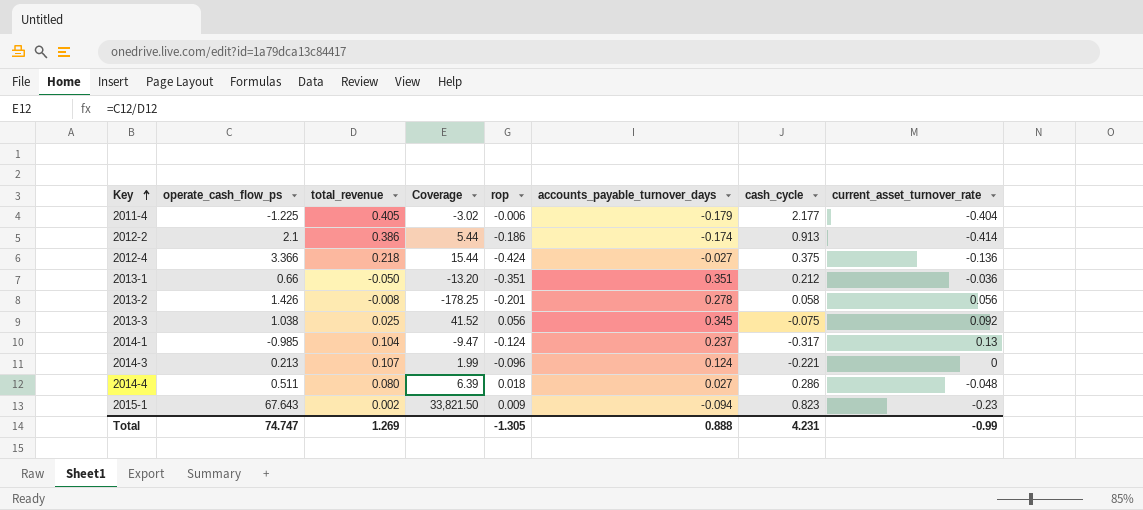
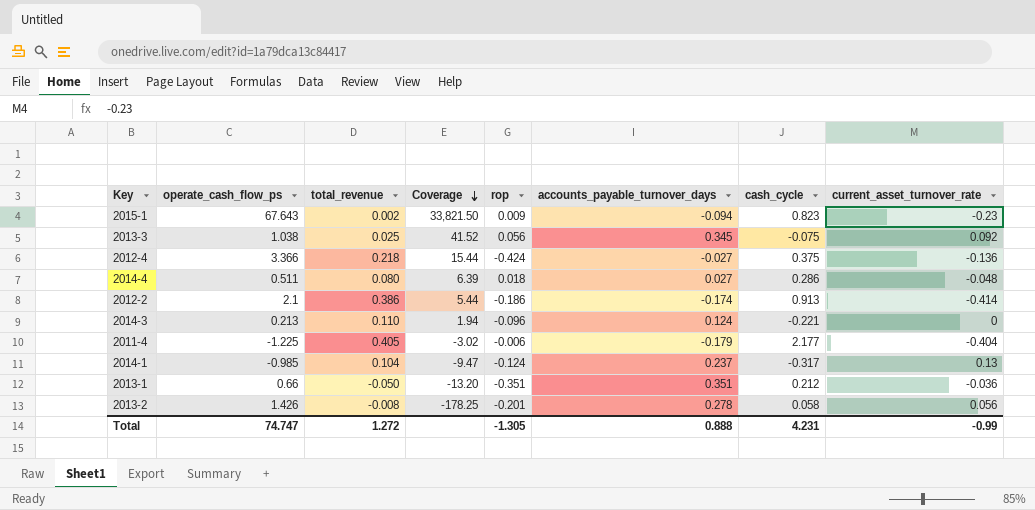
row order: Key ascending -> Coverage descending
2014-3 | total_revenue: 0.107 -> 0.110
2014-3 | Coverage: 1.99 -> 1.94
Total | total_revenue: 1.269 -> 1.272

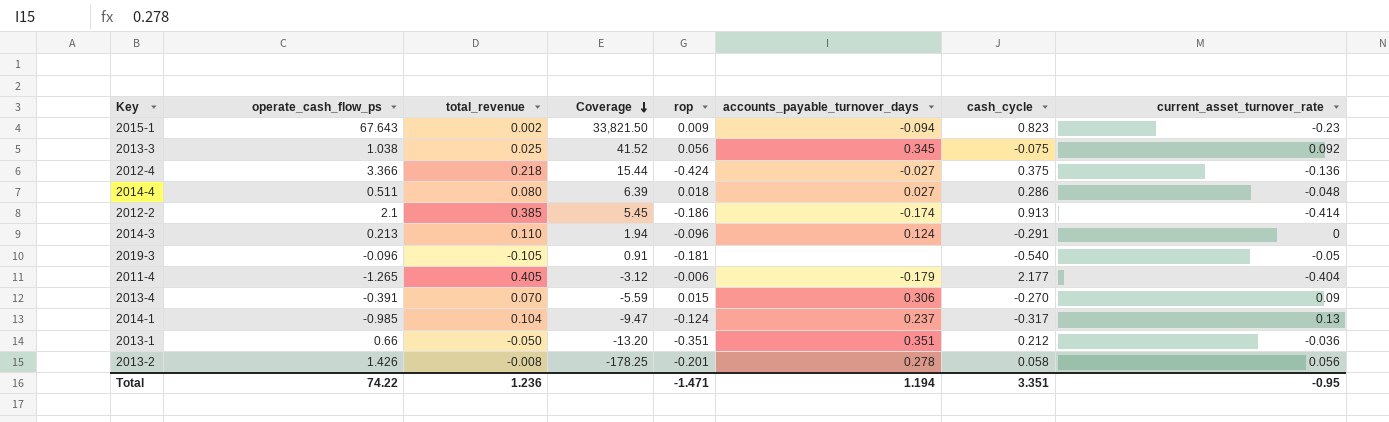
2012-2 | total_revenue: 0.386 -> 0.385
2012-2 | Coverage: 5.44 -> 5.45
2014-3 | cash_cycle: -0.221 -> -0.291
row 2019-3: none -> -0.096 | -0.105 | 0.91 | -0.181 | none | -0.540 | -0.05
2011-4 | operate_cash_flow_ps: -1.225 -> -1.265
2011-4 | Coverage: -3.02 -> -3.12
row 2013-4: none -> -0.391 | 0.070 | -5.59 | 0.015 | 0.306 | -0.270 | 0.09
Total | operate_cash_flow_ps: 74.747 -> 74.22
Total | total_revenue: 1.272 -> 1.236
Total | rop: -1.305 -> -1.471
Total | accounts_payable_turnover_days: 0.888 -> 1.194
Total | cash_cycle: 4.231 -> 3.351
Total | current_asset_turnover_rate: -0.99 -> -0.95

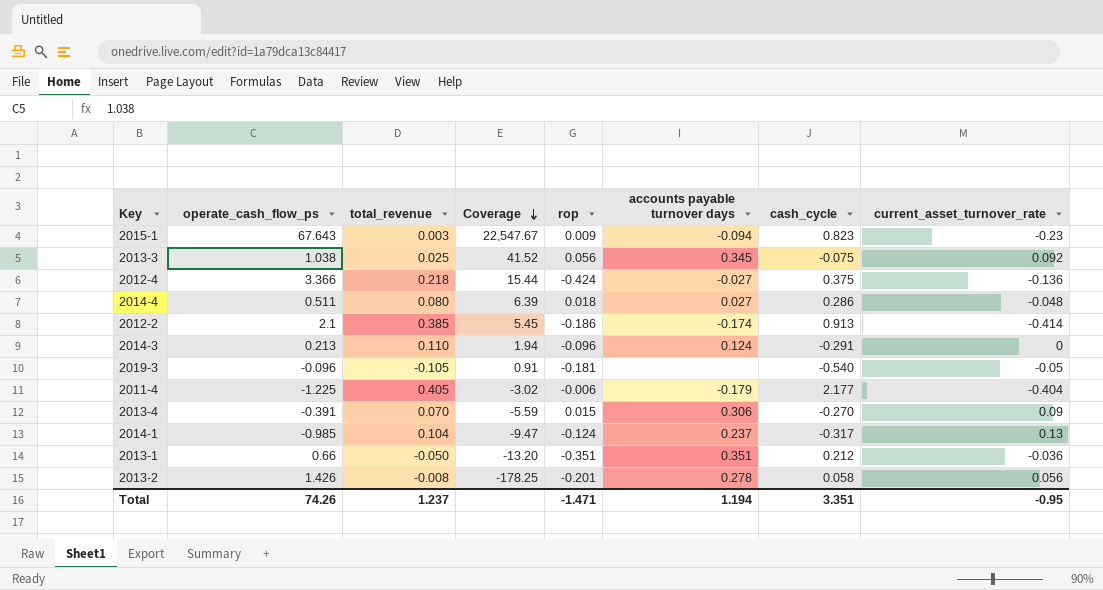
column name: accounts_payable_turnover_days -> accounts payable turnover days
2015-1 | total_revenue: 0.002 -> 0.003
2015-1 | Coverage: 33,821.50 -> 22,547.67
2011-4 | operate_cash_flow_ps: -1.265 -> -1.225
2011-4 | Coverage: -3.12 -> -3.02
Total | operate_cash_flow_ps: 74.22 -> 74.26
Total | total_revenue: 1.236 -> 1.237

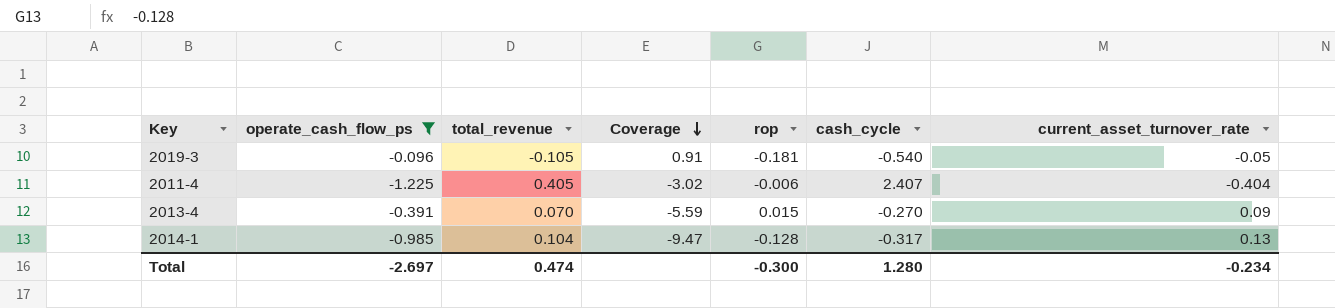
filter: none -> operate_cash_flow_ps <= -0.096
column accounts payable turnover days | position: 6 -> none
2011-4 | cash_cycle: 2.177 -> 2.407
2014-1 | rop: -0.124 -> -0.128
Total | operate_cash_flow_ps: 74.26 -> -2.697
Total | total_revenue: 1.237 -> 0.474
Total | rop: -1.471 -> -0.300
Total | cash_cycle: 3.351 -> 1.280
Total | current_asset_turnover_rate: -0.95 -> -0.234

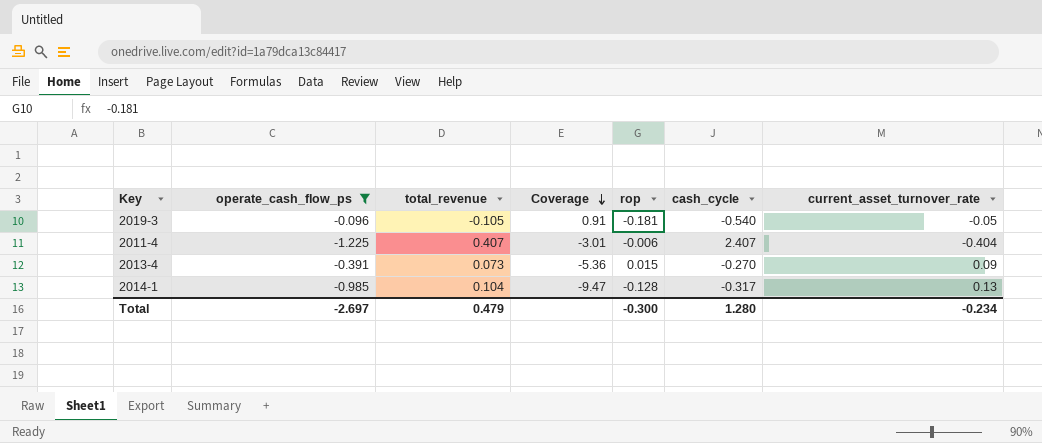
2011-4 | total_revenue: 0.405 -> 0.407
2011-4 | Coverage: -3.02 -> -3.01
2013-4 | total_revenue: 0.070 -> 0.073
2013-4 | Coverage: -5.59 -> -5.36
Total | total_revenue: 0.474 -> 0.479

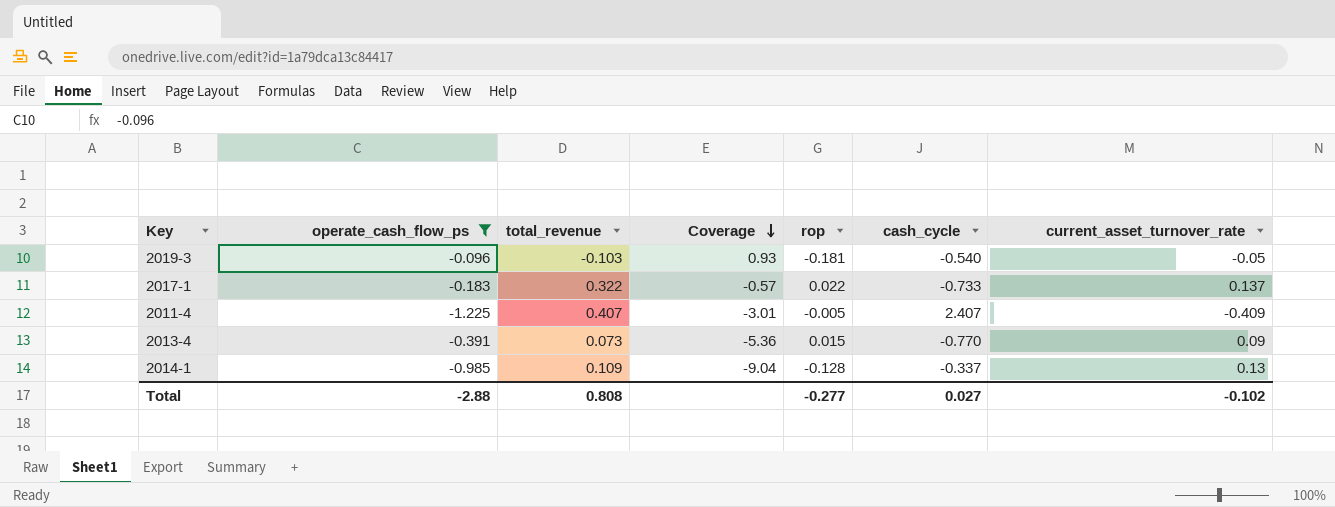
2019-3 | total_revenue: -0.105 -> -0.103
2019-3 | Coverage: 0.91 -> 0.93
row 2017-1: none -> -0.183 | 0.322 | -0.57 | 0.022 | -0.733 | 0.137
2011-4 | rop: -0.006 -> -0.005
2011-4 | current_asset_turnover_rate: -0.404 -> -0.409
2013-4 | cash_cycle: -0.270 -> -0.770
2014-1 | total_revenue: 0.104 -> 0.109
2014-1 | Coverage: -9.47 -> -9.04
2014-1 | cash_cycle: -0.317 -> -0.337
Total | operate_cash_flow_ps: -2.697 -> -2.88
Total | total_revenue: 0.479 -> 0.808
Total | rop: -0.300 -> -0.277
Total | cash_cycle: 1.280 -> 0.027
Total | current_asset_turnover_rate: -0.234 -> -0.102

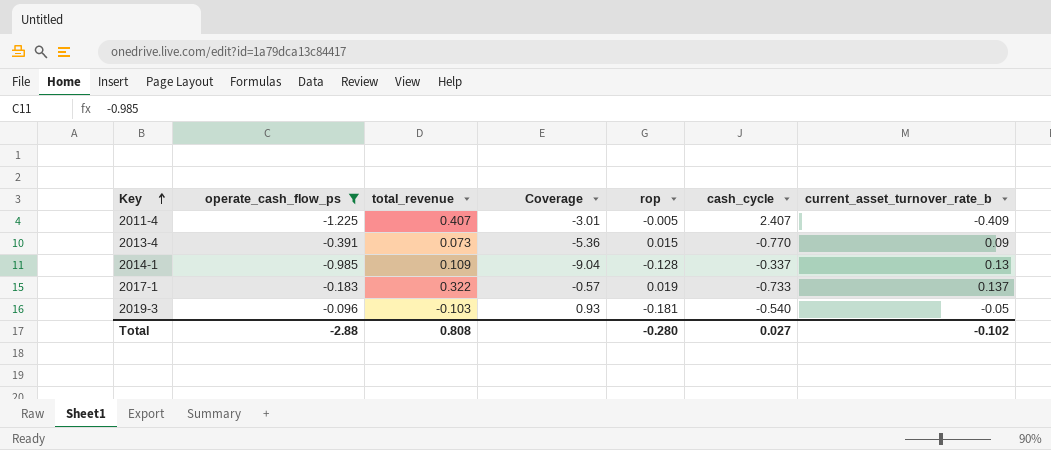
row order: Coverage descending -> Key ascending
column name: current_asset_turnover_rate -> current_asset_turnover_rate_b
2017-1 | rop: 0.022 -> 0.019
Total | rop: -0.277 -> -0.280

